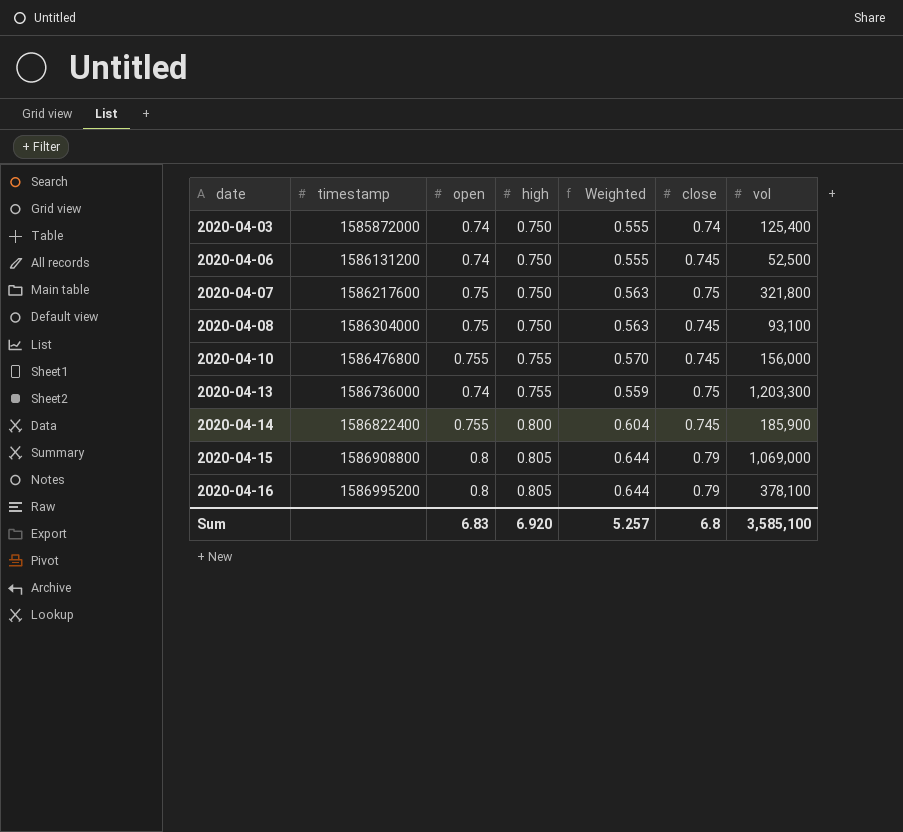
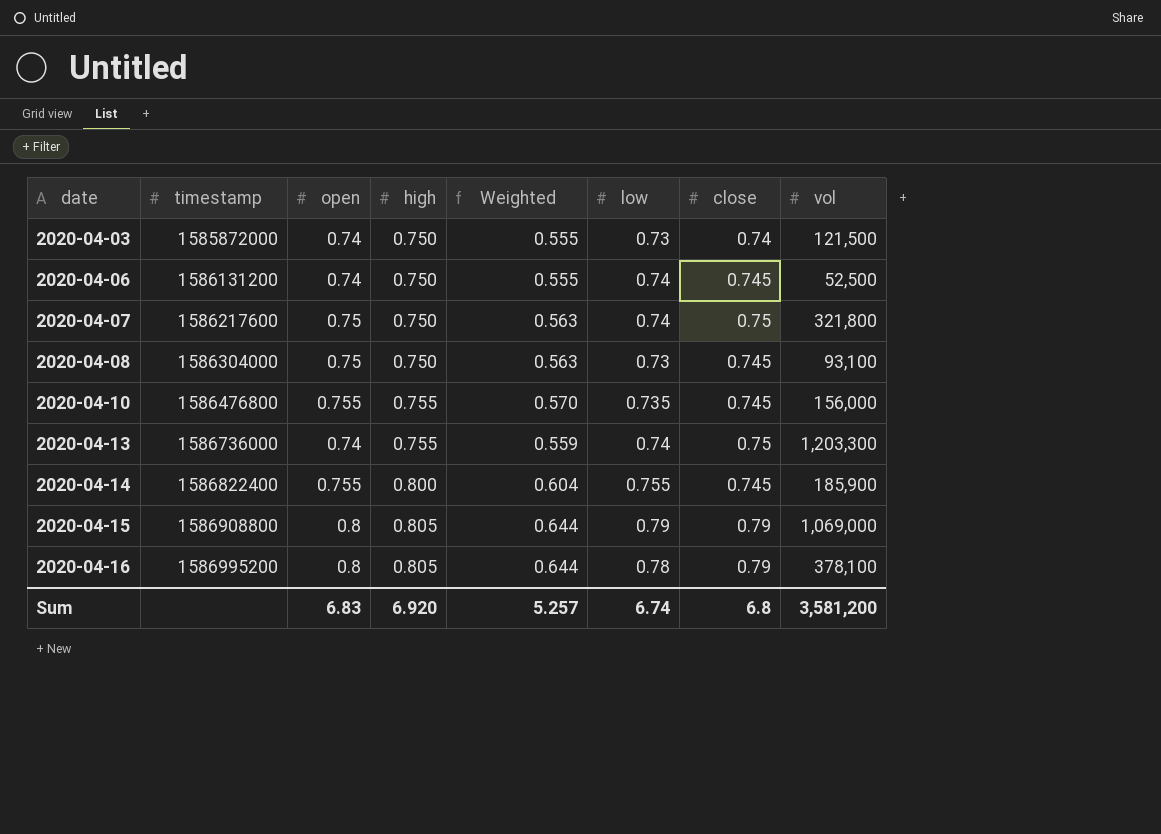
column low | position: none -> 6
2020-04-03 | vol: 125,400 -> 121,500
Sum | vol: 3,585,100 -> 3,581,200

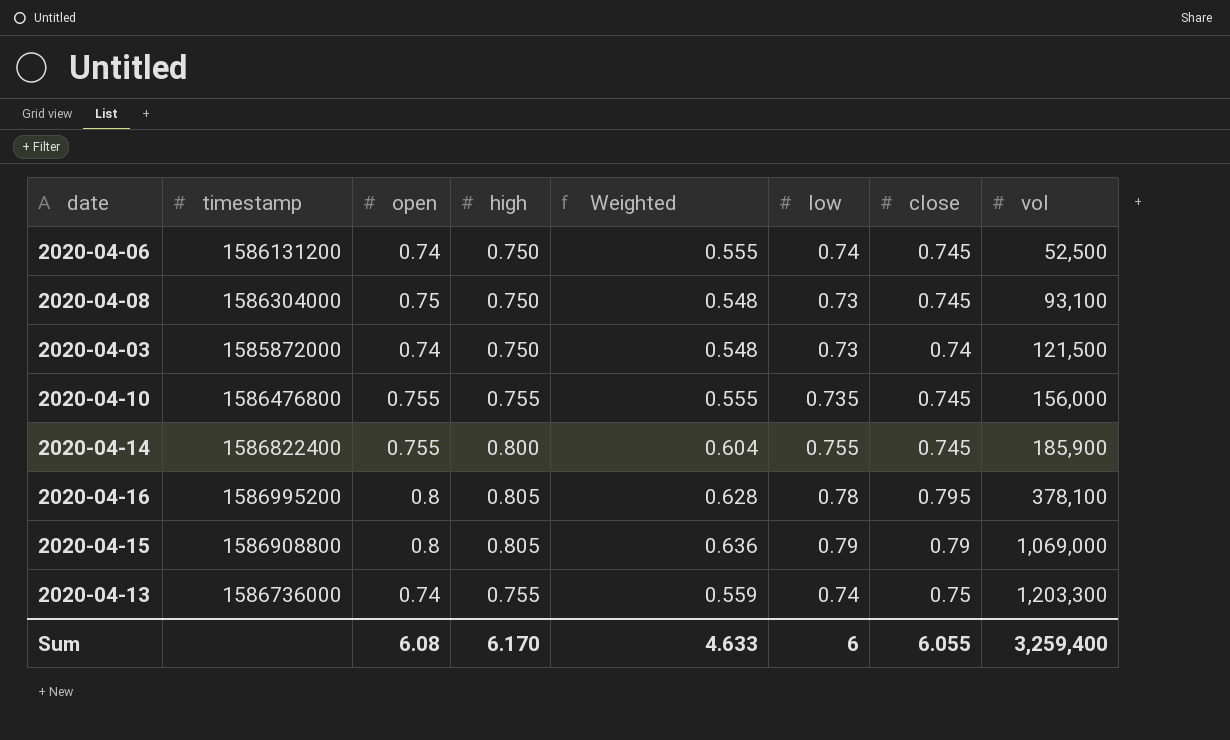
row order: date ascending -> vol ascending
column Weighted | formula: [open] * [high] -> [high] * [low]
row 2020-04-07: 1586217600 | 0.75 | 0.750 | 0.563 | 0.74 | 0.75 | 321,800 -> none
2020-04-16 | close: 0.79 -> 0.795
Sum | open: 6.83 -> 6.08
Sum | high: 6.920 -> 6.170
Sum | Weighted: 5.257 -> 4.633
Sum | low: 6.74 -> 6
Sum | close: 6.8 -> 6.055
Sum | vol: 3,581,200 -> 3,259,400

